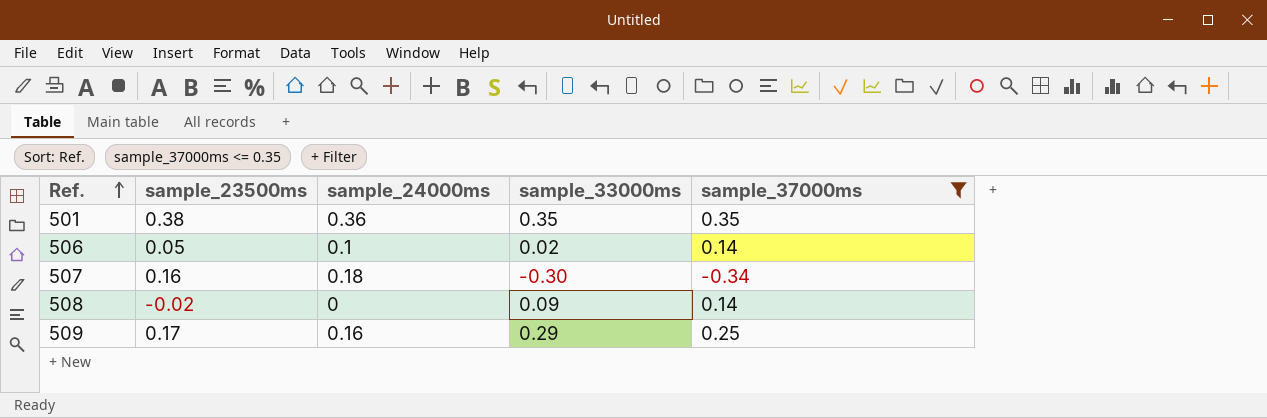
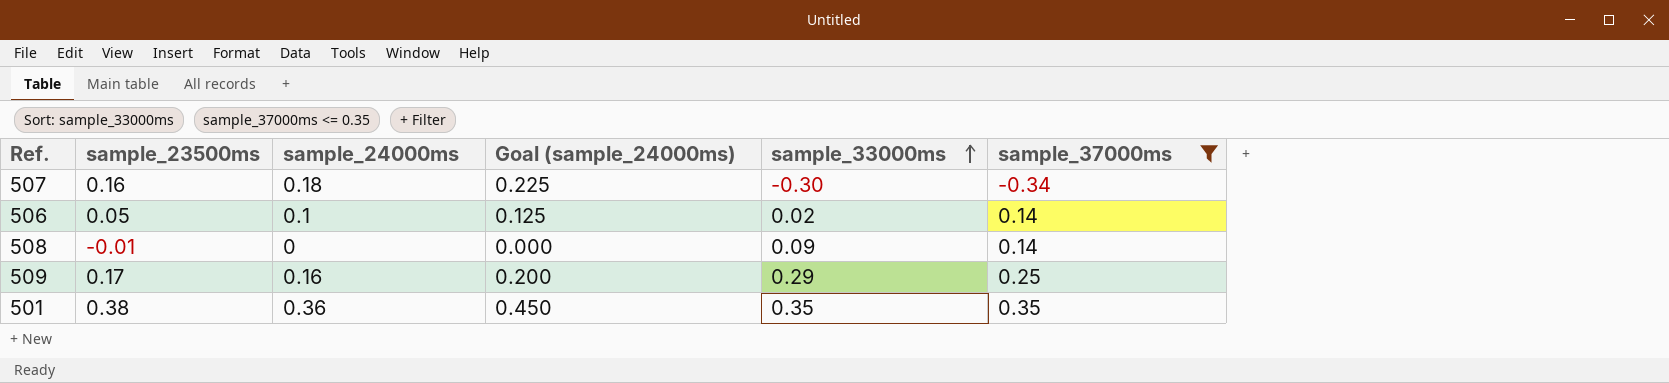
row order: Ref. ascending -> sample_33000ms ascending
column Goal (sample_24000ms) | formula: none -> [sample_24000ms] * 1.25
508 | sample_23500ms: -0.02 -> -0.01

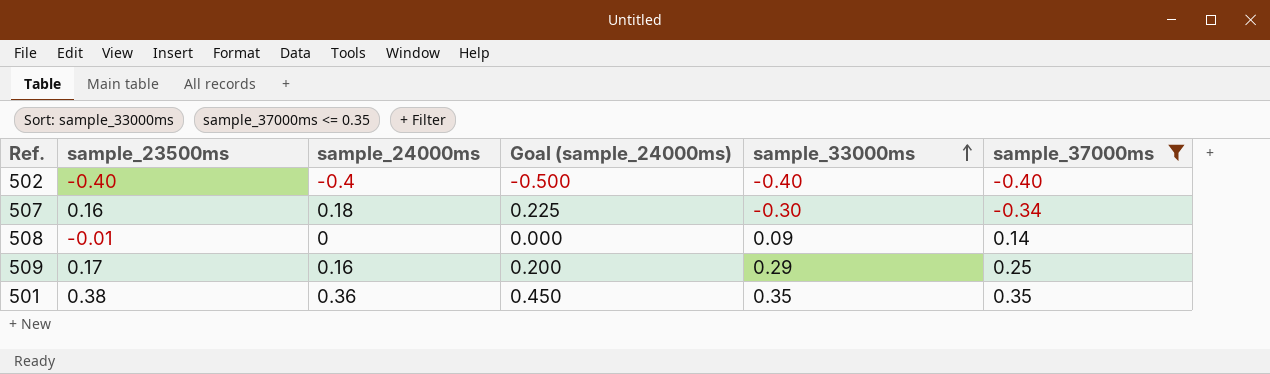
row 506: 0.05 | 0.1 | 0.125 | 0.02 | 0.14 -> none
row 502: none -> -0.40 | -0.4 | -0.500 | -0.40 | -0.40

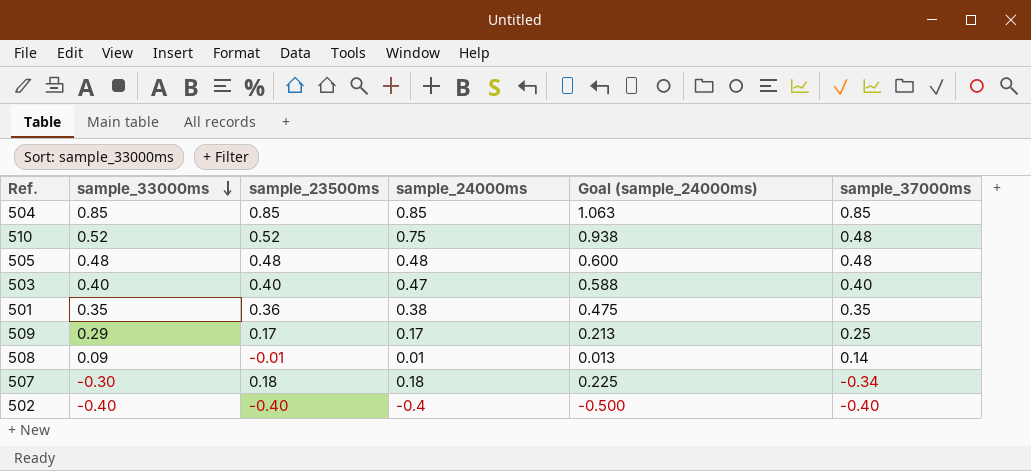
filter: sample_37000ms <= 0.35 -> none
row order: sample_33000ms ascending -> sample_33000ms descending
column sample_33000ms | position: 5 -> 2
501 | sample_23500ms: 0.38 -> 0.36
501 | sample_24000ms: 0.36 -> 0.38
501 | Goal (sample_24000ms): 0.450 -> 0.475
509 | sample_24000ms: 0.16 -> 0.17
509 | Goal (sample_24000ms): 0.200 -> 0.213
508 | sample_24000ms: 0 -> 0.01
508 | Goal (sample_24000ms): 0.000 -> 0.013
507 | sample_23500ms: 0.16 -> 0.18

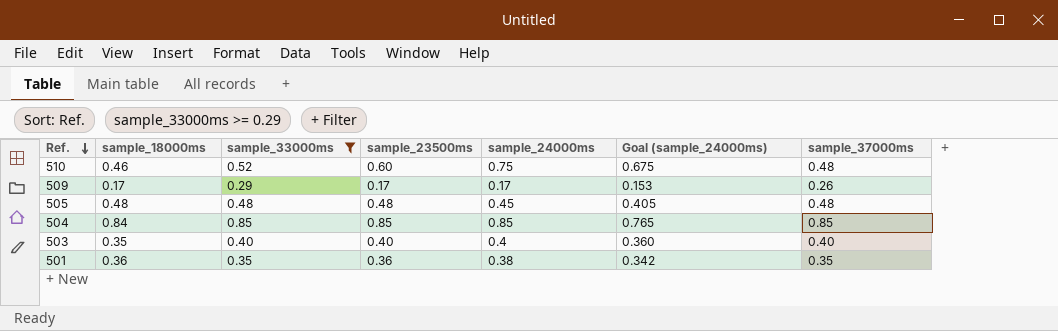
filter: none -> sample_33000ms >= 0.29
row order: sample_33000ms descending -> Ref. descending
column sample_18000ms | position: none -> 2
column Goal (sample_24000ms) | formula: [sample_24000ms] * 1.25 -> [sample_24000ms] * 0.9
510 | sample_23500ms: 0.52 -> 0.60
509 | sample_37000ms: 0.25 -> 0.26
505 | sample_24000ms: 0.48 -> 0.45
503 | sample_24000ms: 0.47 -> 0.4

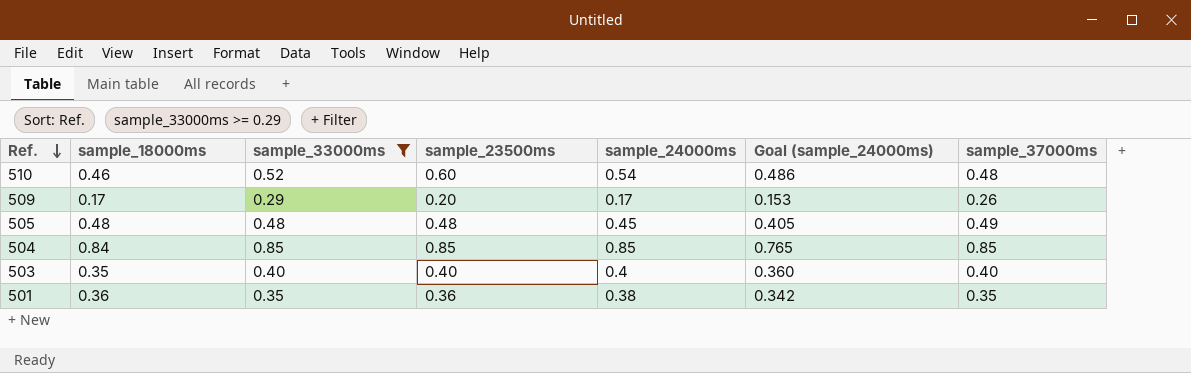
510 | sample_24000ms: 0.75 -> 0.54
510 | Goal (sample_24000ms): 0.675 -> 0.486
509 | sample_23500ms: 0.17 -> 0.20
505 | sample_37000ms: 0.48 -> 0.49

